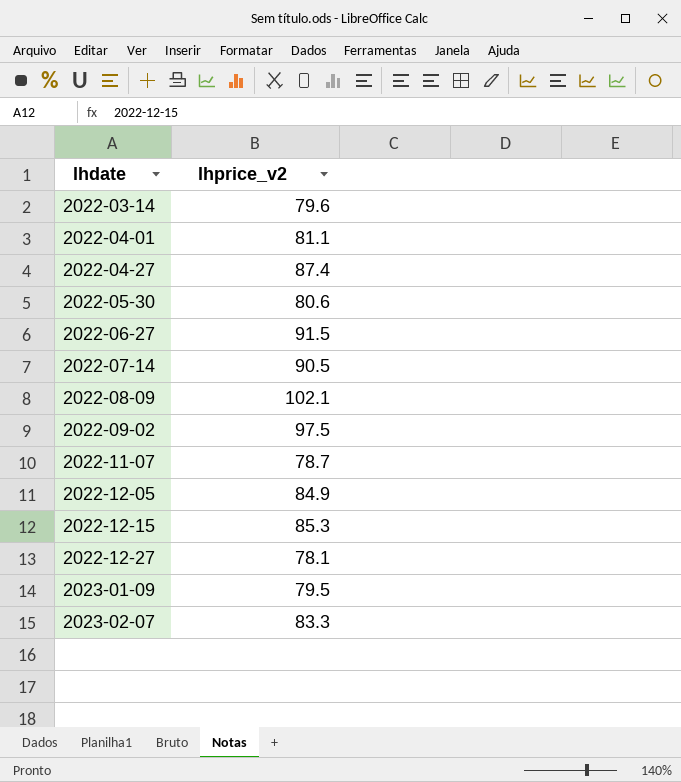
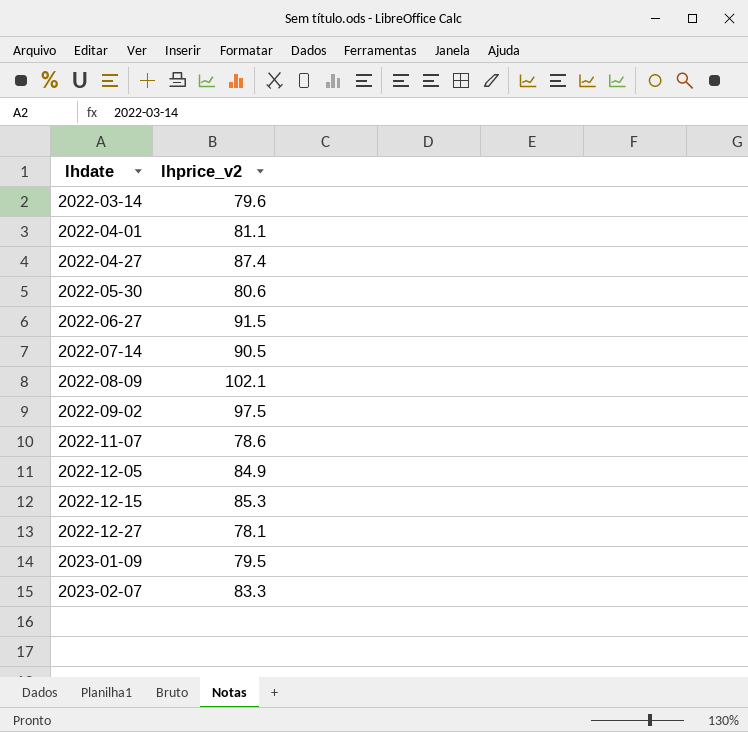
2022-11-07 | lhprice_v2: 78.7 -> 78.6

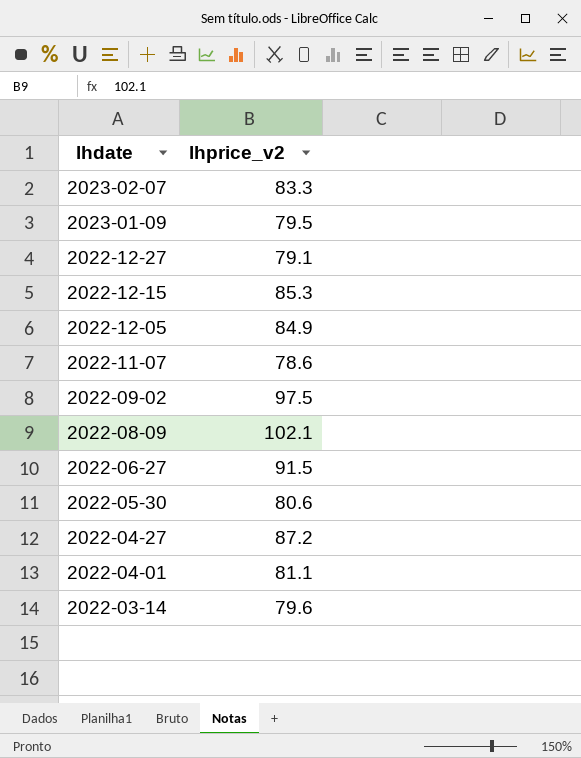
row order: lhdate ascending -> lhdate descending
row 2022-07-14: 90.5 -> none
2022-12-27 | lhprice_v2: 78.1 -> 79.1
2022-04-27 | lhprice_v2: 87.4 -> 87.2

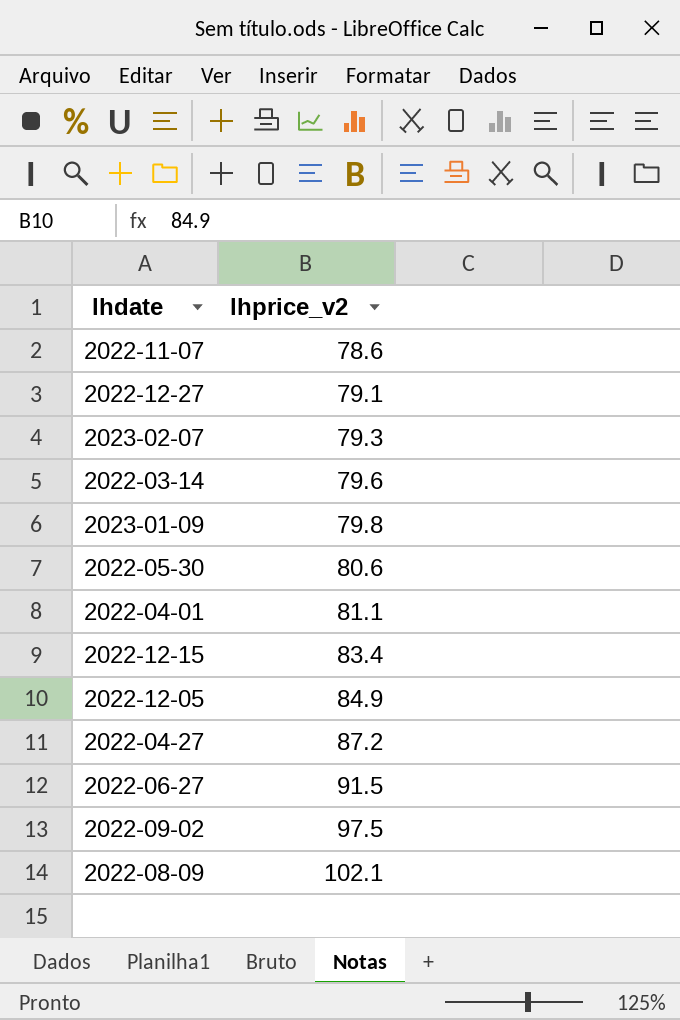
row order: lhdate descending -> lhprice_v2 ascending
2023-02-07 | lhprice_v2: 83.3 -> 79.3
2023-01-09 | lhprice_v2: 79.5 -> 79.8
2022-12-15 | lhprice_v2: 85.3 -> 83.4

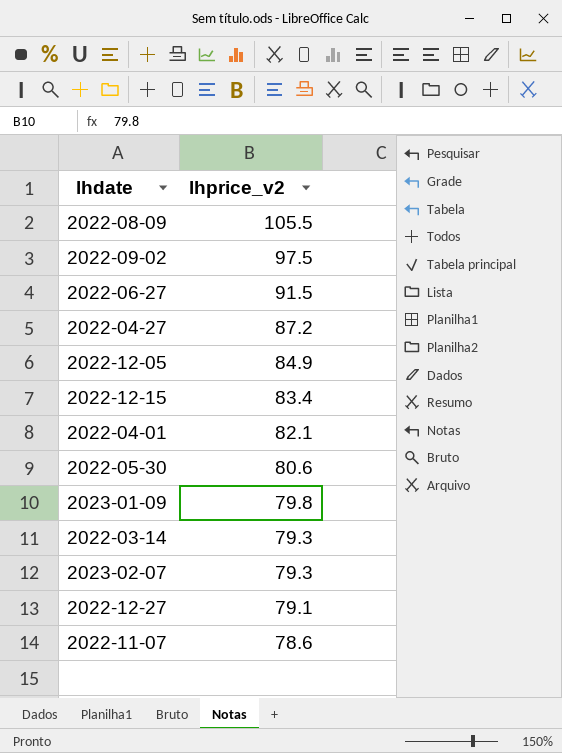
row order: lhprice_v2 ascending -> lhprice_v2 descending
2022-08-09 | lhprice_v2: 102.1 -> 105.5
2022-04-01 | lhprice_v2: 81.1 -> 82.1
2022-03-14 | lhprice_v2: 79.6 -> 79.3

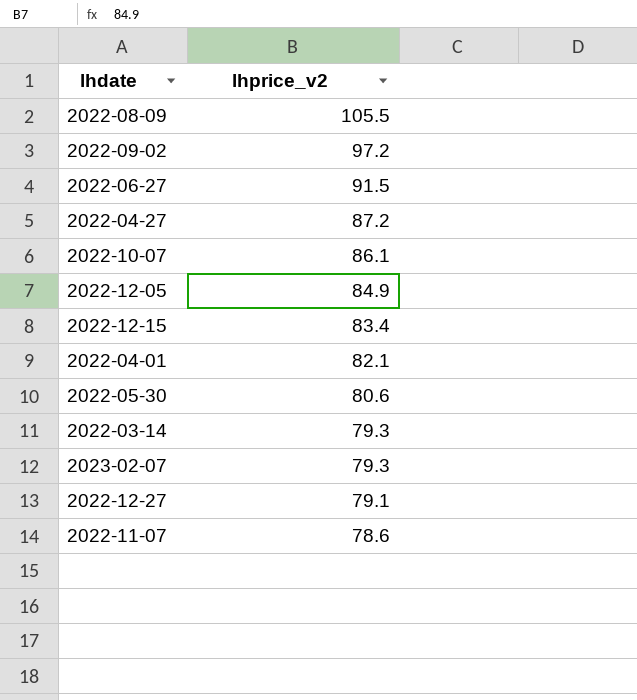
row 2023-01-09: 79.8 -> none
2022-09-02 | lhprice_v2: 97.5 -> 97.2
row 2022-10-07: none -> 86.1

